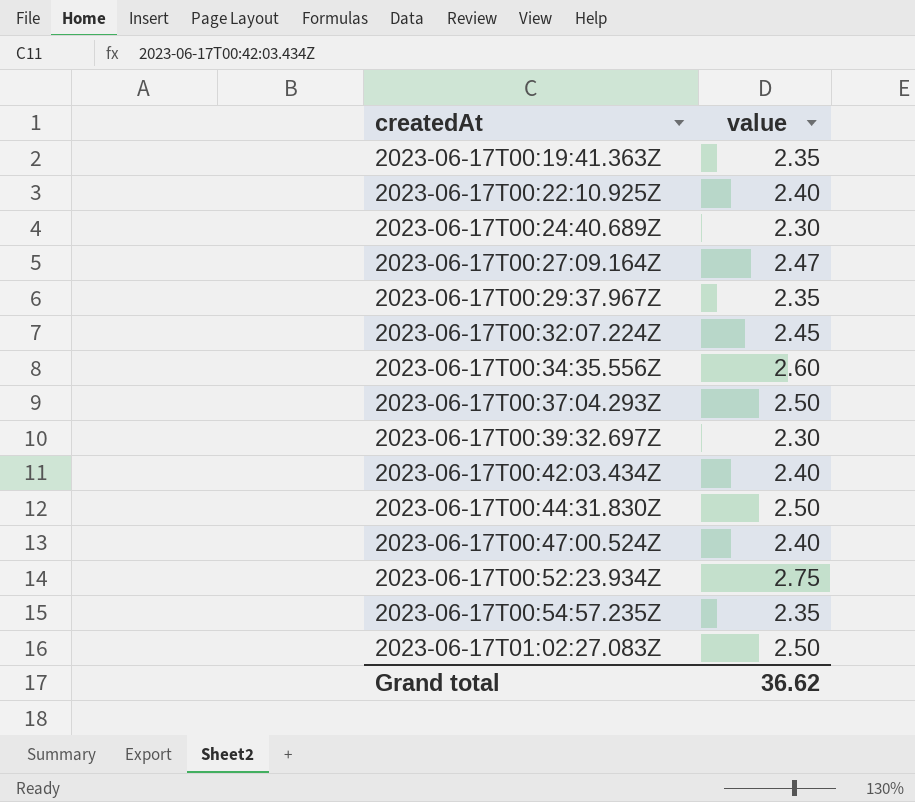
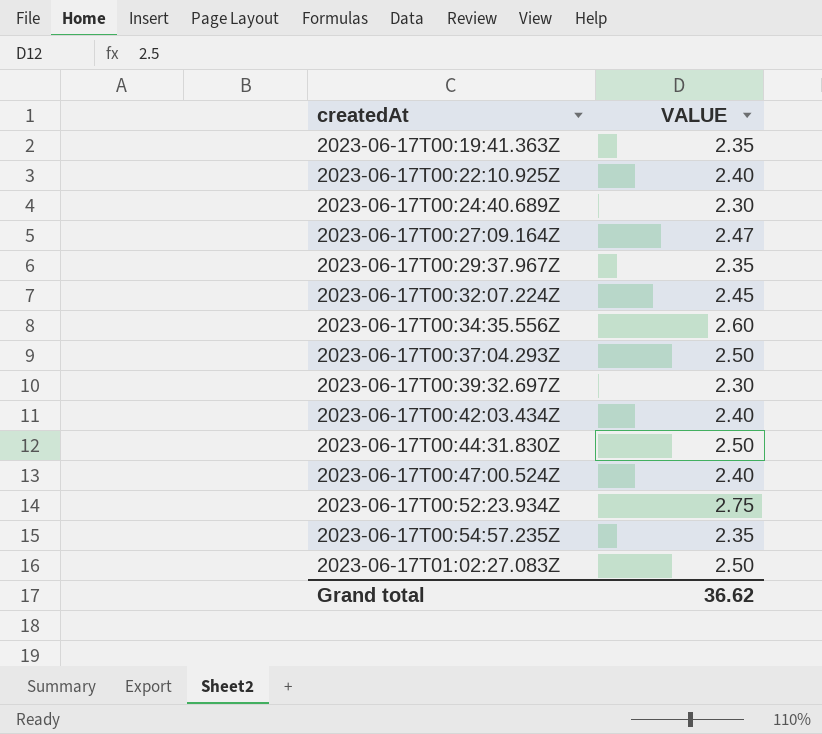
column name: value -> VALUE

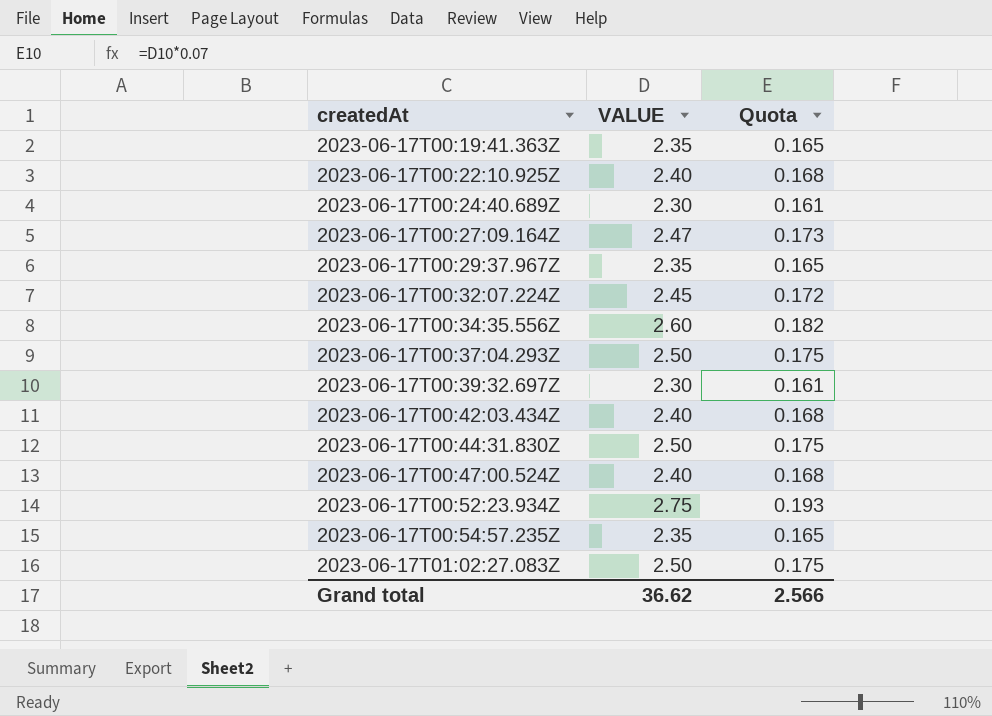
column Quota | formula: none -> [VALUE] * 0.07

